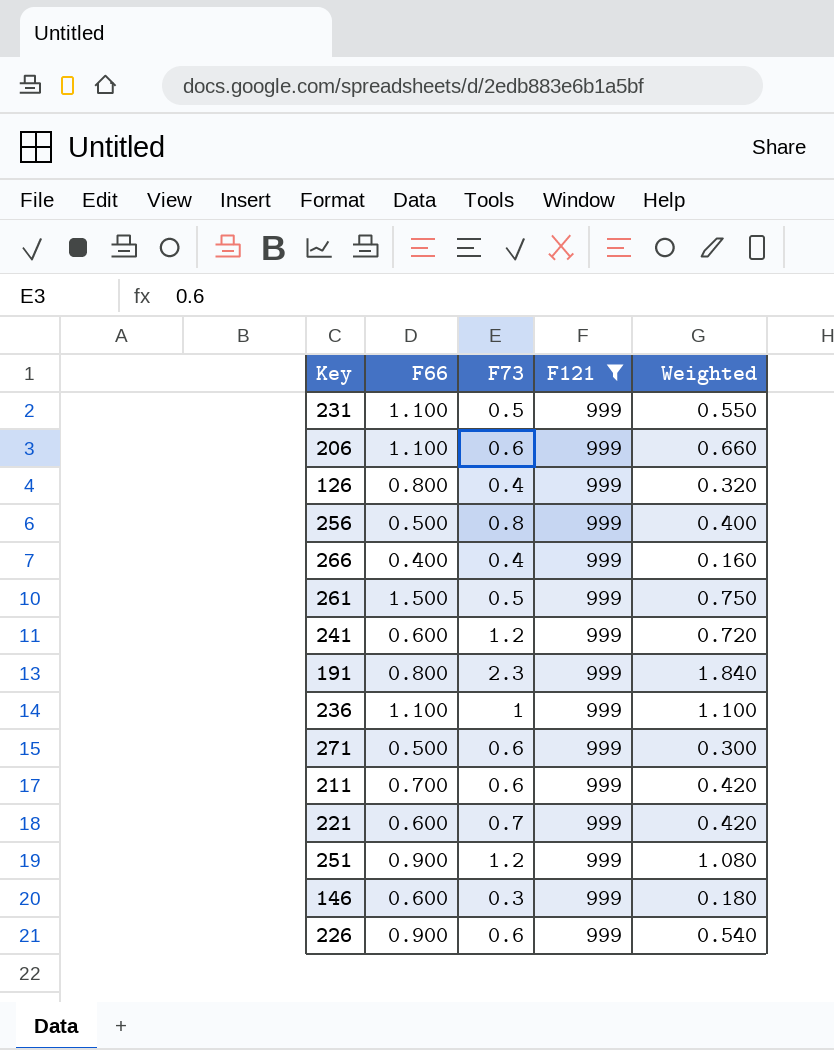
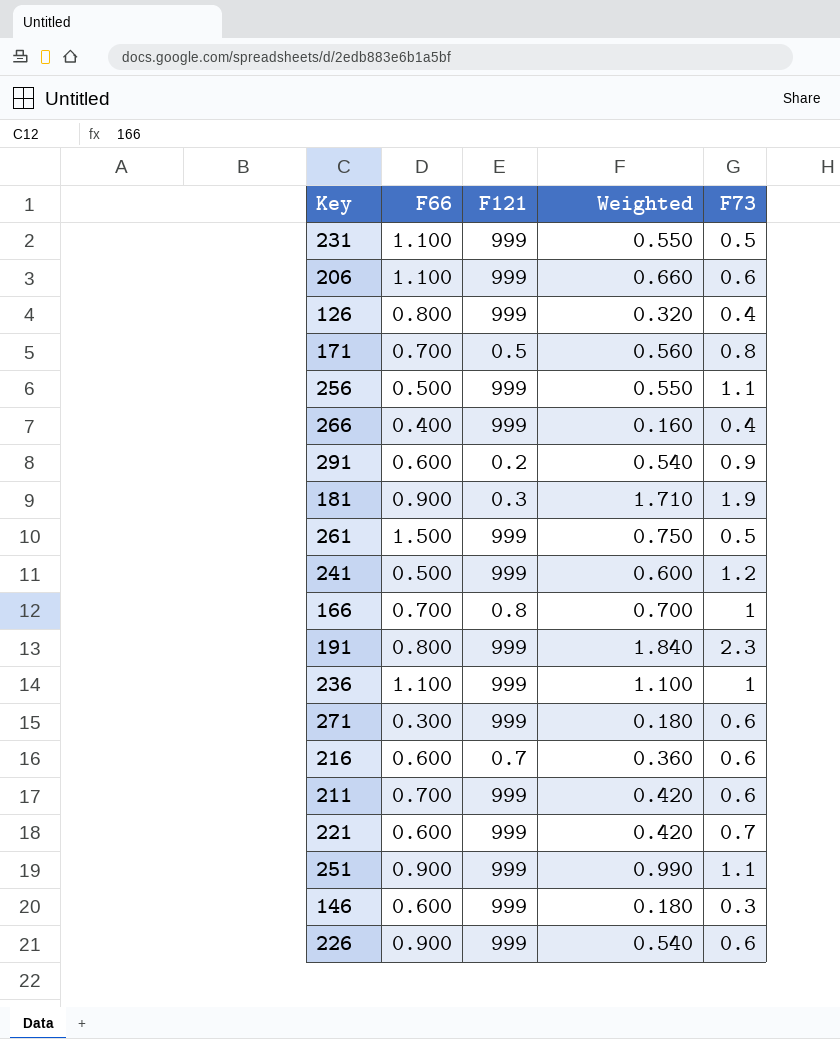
filter: F121 = 999 -> none
column F73 | position: 3 -> 5
256 | Weighted: 0.400 -> 0.550
256 | F73: 0.8 -> 1.1
241 | F66: 0.600 -> 0.500
241 | Weighted: 0.720 -> 0.600
271 | F66: 0.500 -> 0.300
271 | Weighted: 0.300 -> 0.180
251 | Weighted: 1.080 -> 0.990
251 | F73: 1.2 -> 1.1

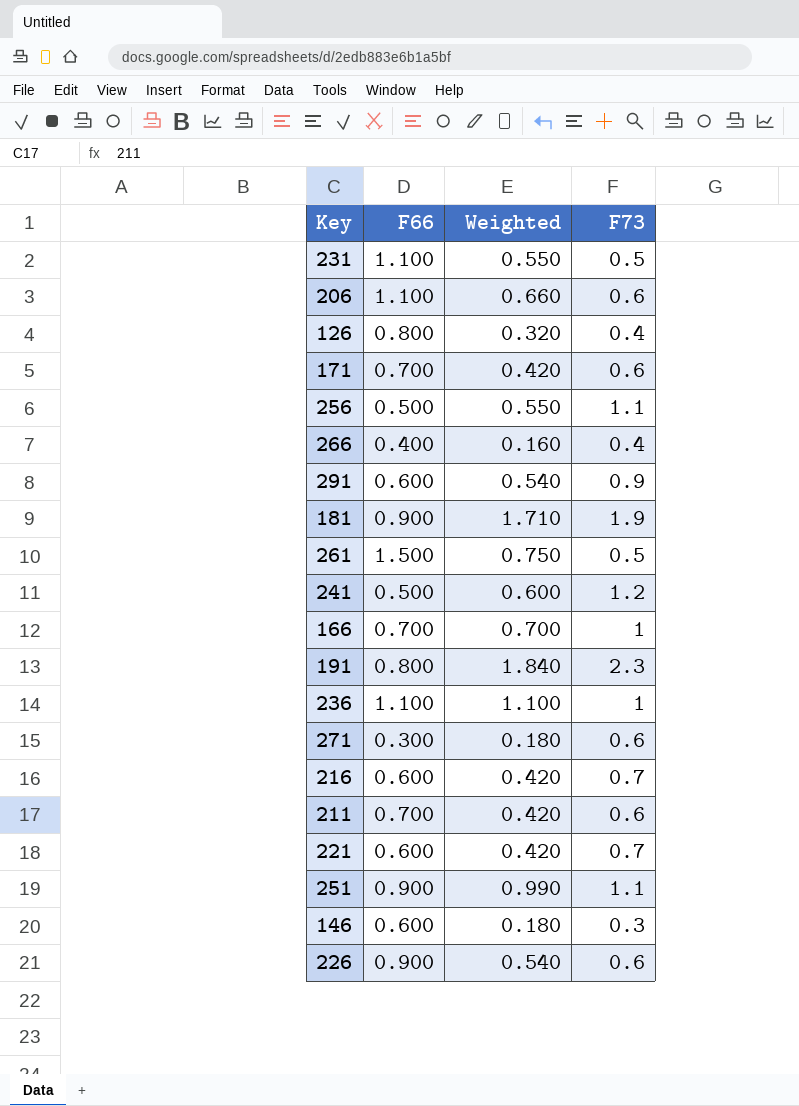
column F121 | position: 3 -> none
171 | Weighted: 0.560 -> 0.420
171 | F73: 0.8 -> 0.6
216 | Weighted: 0.360 -> 0.420
216 | F73: 0.6 -> 0.7

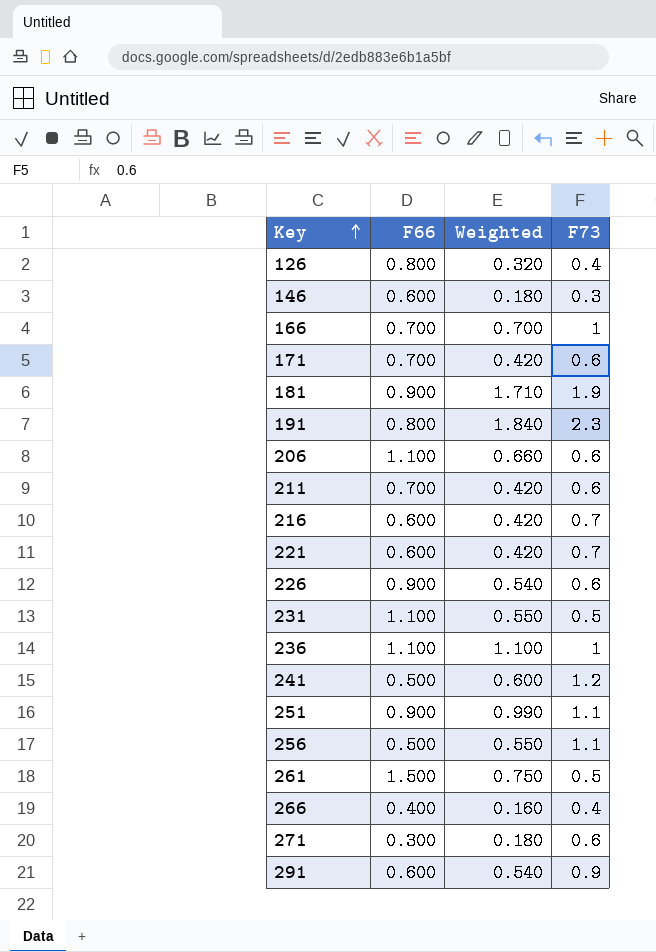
row order: none -> Key ascending

